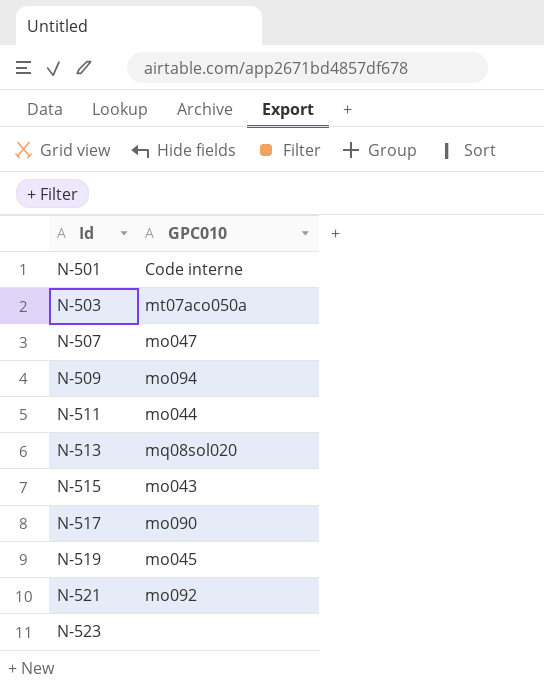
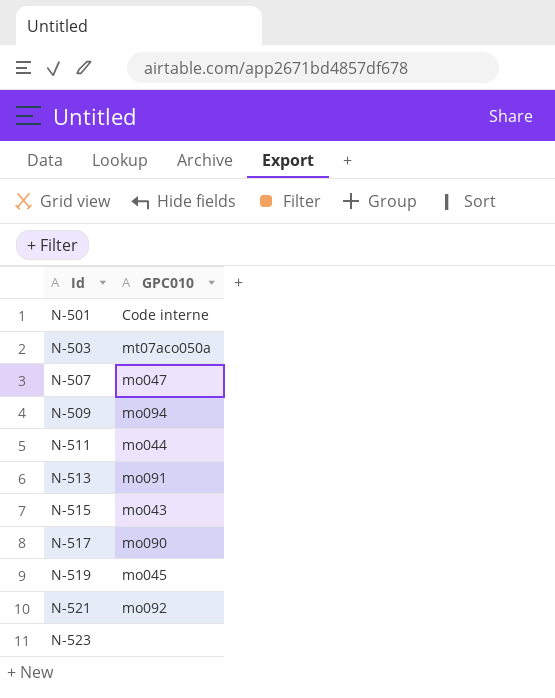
N-513 | GPC010: mq08sol020 -> mo091

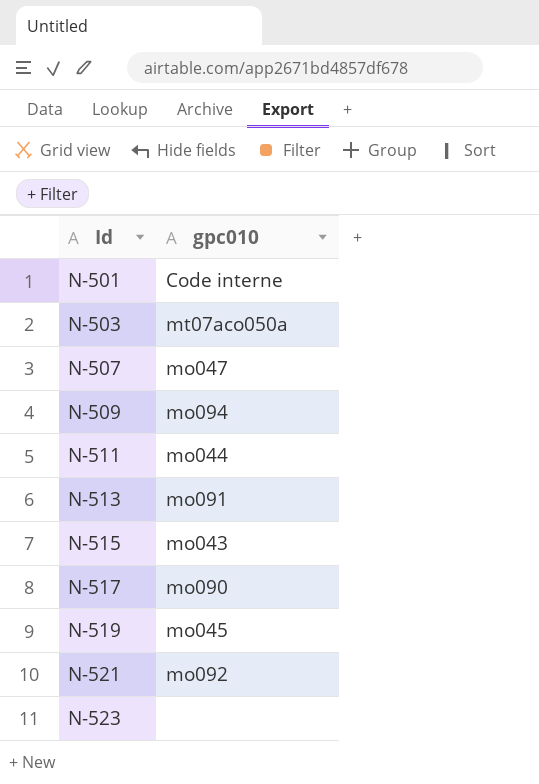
column name: GPC010 -> gpc010

